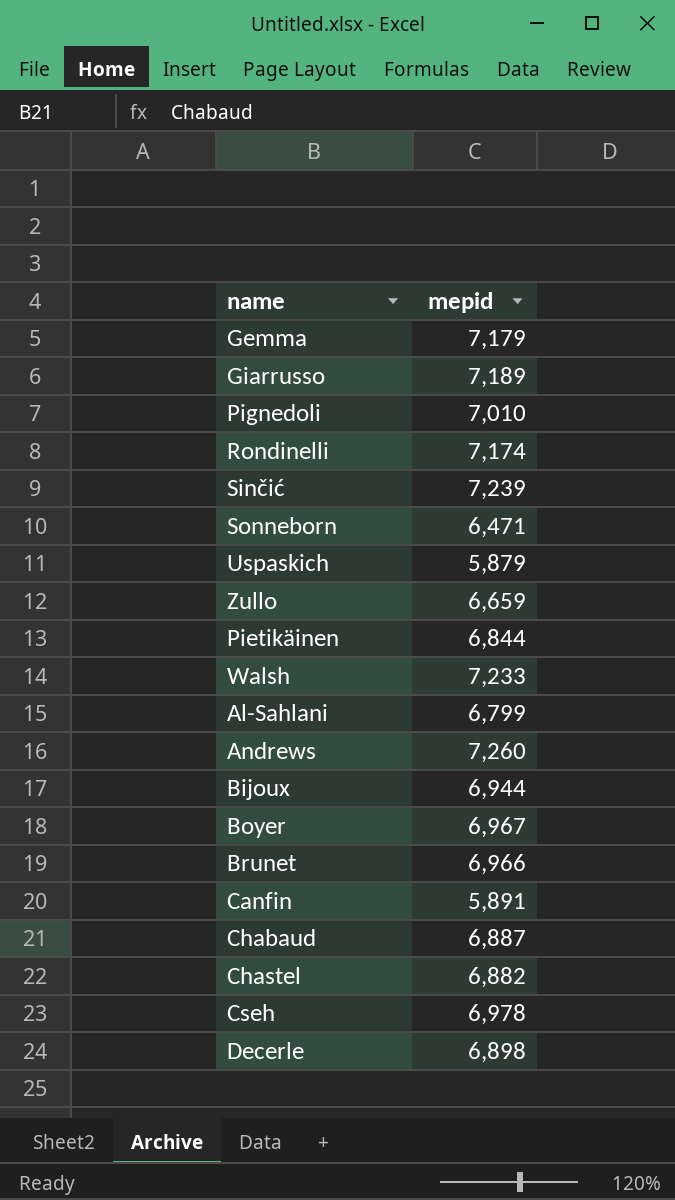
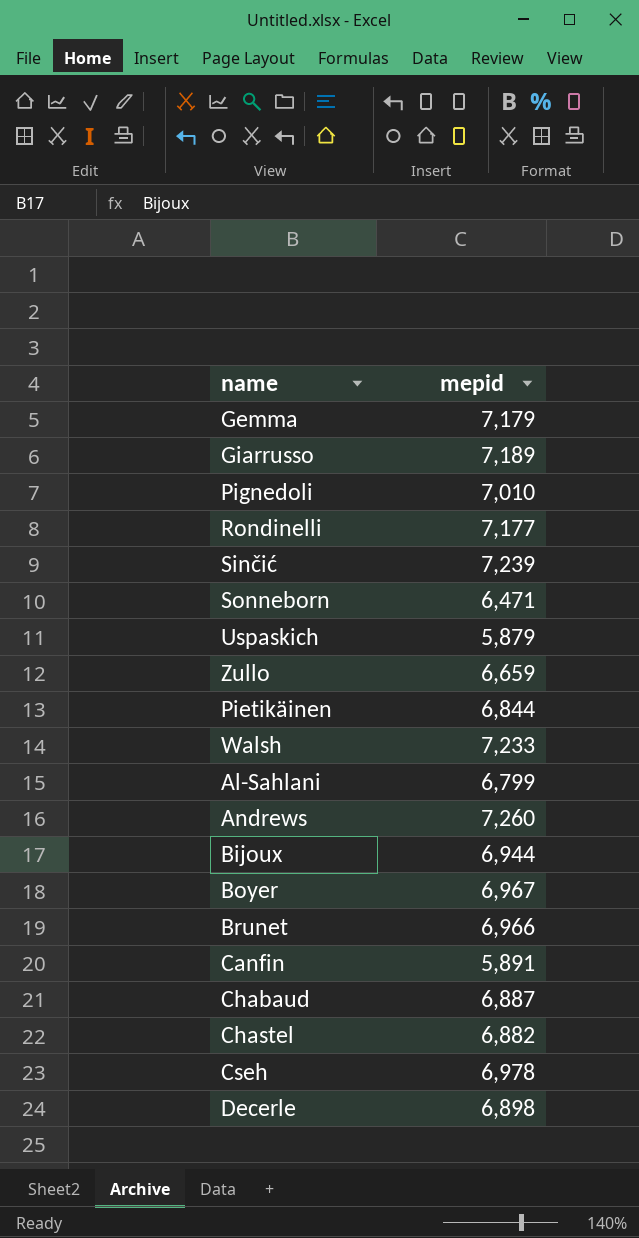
Rondinelli | mepid: 7,174 -> 7,177

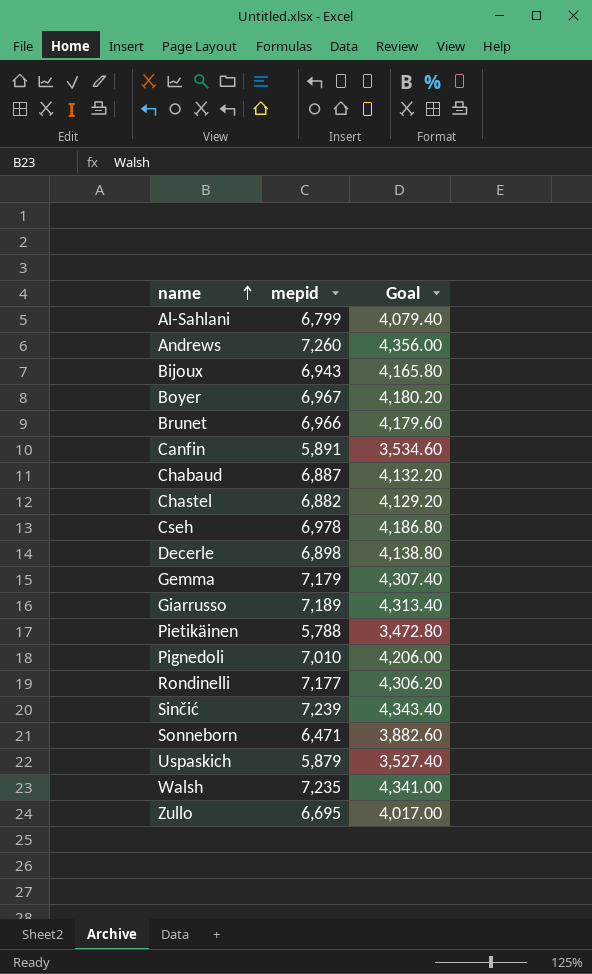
row order: none -> name ascending
column Goal | formula: none -> [mepid] * 0.6
Bijoux | mepid: 6,944 -> 6,943
Pietikäinen | mepid: 6,844 -> 5,788
Walsh | mepid: 7,233 -> 7,235
Zullo | mepid: 6,659 -> 6,695

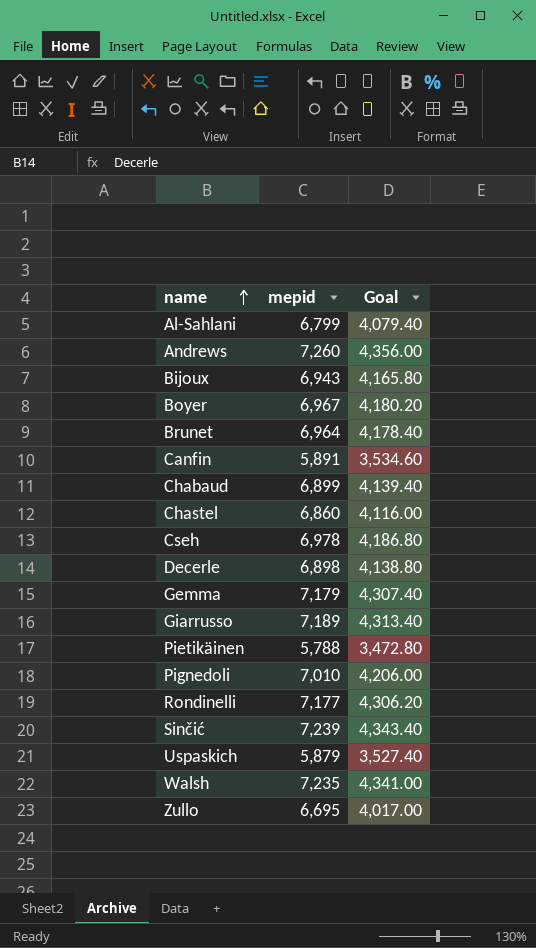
row Sonneborn: 6,471 | 3,882.60 -> none
Brunet | mepid: 6,966 -> 6,964
Brunet | Goal: 4,179.60 -> 4,178.40
Chabaud | mepid: 6,887 -> 6,899
Chabaud | Goal: 4,132.20 -> 4,139.40
Chastel | mepid: 6,882 -> 6,860
Chastel | Goal: 4,129.20 -> 4,116.00

